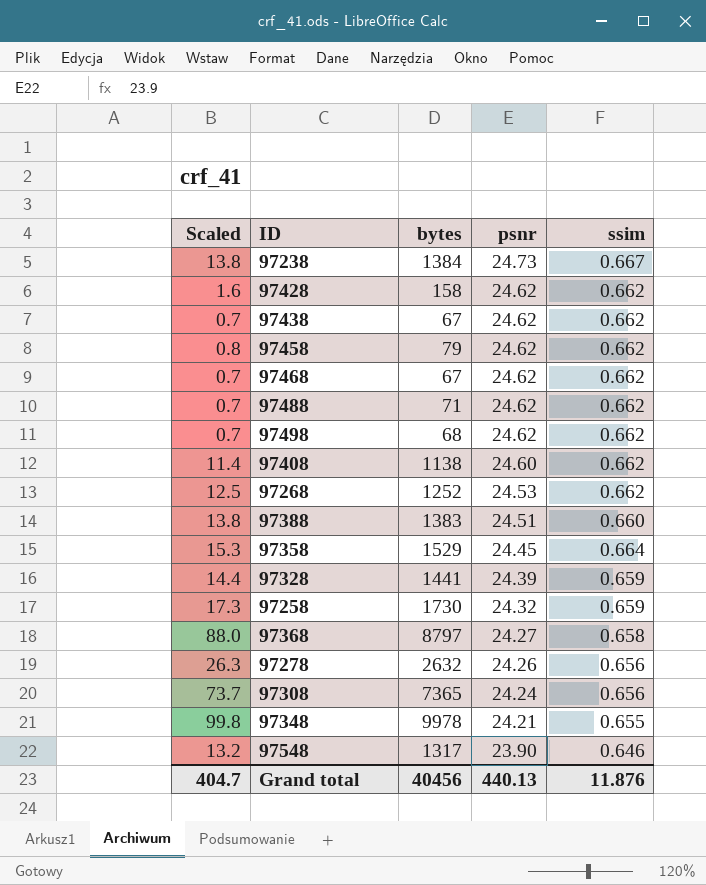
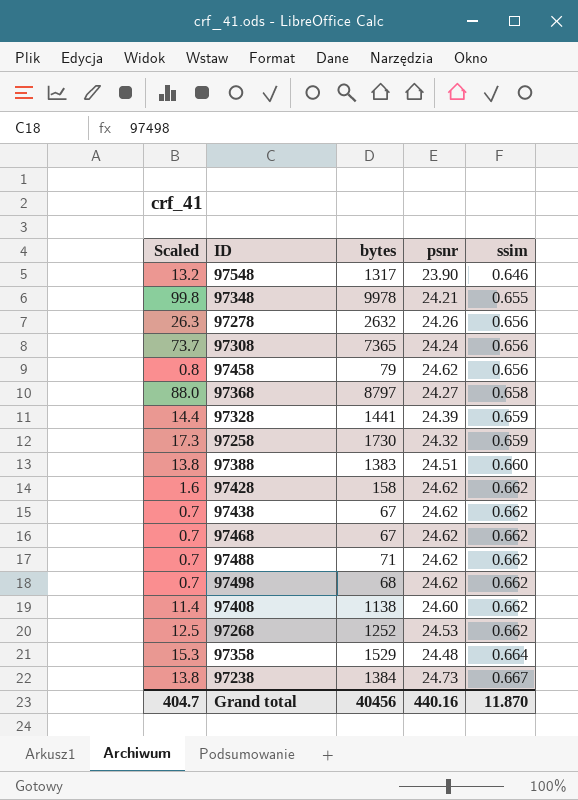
row order: psnr descending -> ssim ascending
97458 | ssim: 0.662 -> 0.656
97358 | psnr: 24.45 -> 24.48
Grand total | psnr: 440.13 -> 440.16
Grand total | ssim: 11.876 -> 11.870

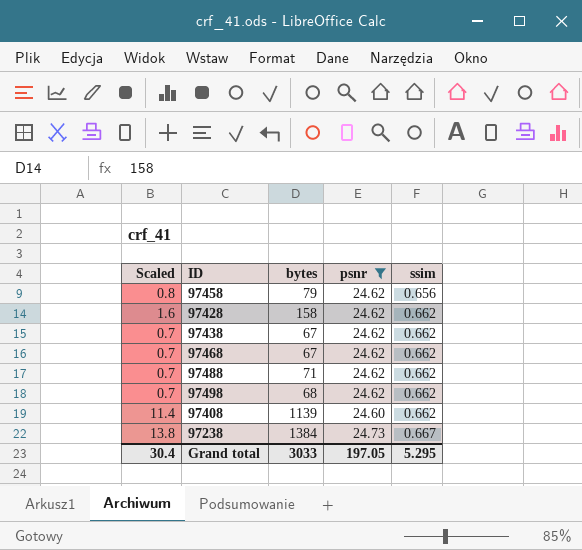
filter: none -> psnr >= 24.60
97408 | bytes: 1138 -> 1139
Grand total | Scaled: 404.7 -> 30.4
Grand total | bytes: 40456 -> 3033
Grand total | psnr: 440.16 -> 197.05
Grand total | ssim: 11.870 -> 5.295

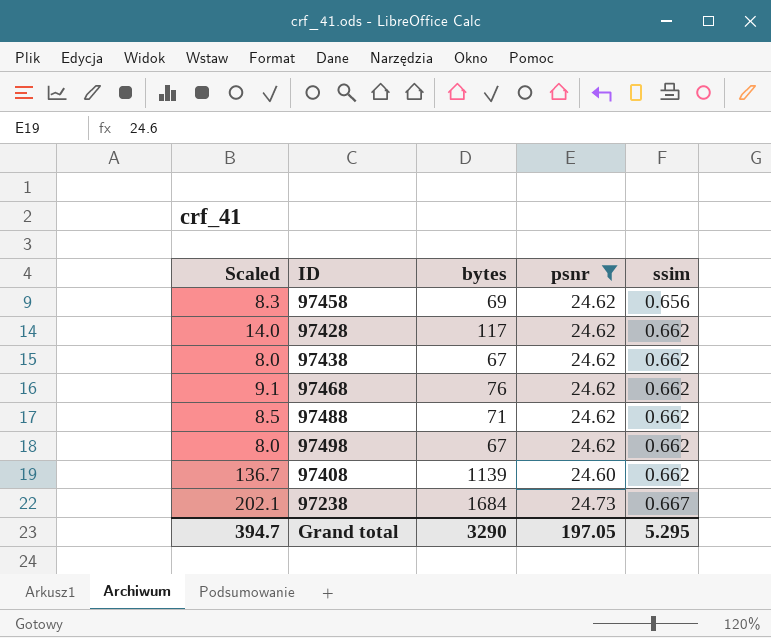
column Scaled | formula: [bytes] * 0.01 -> [bytes] * 0.12
97458 | bytes: 79 -> 69
97428 | bytes: 158 -> 117
97468 | bytes: 67 -> 76
97498 | bytes: 68 -> 67
97238 | bytes: 1384 -> 1684
Grand total | Scaled: 30.4 -> 394.7
Grand total | bytes: 3033 -> 3290

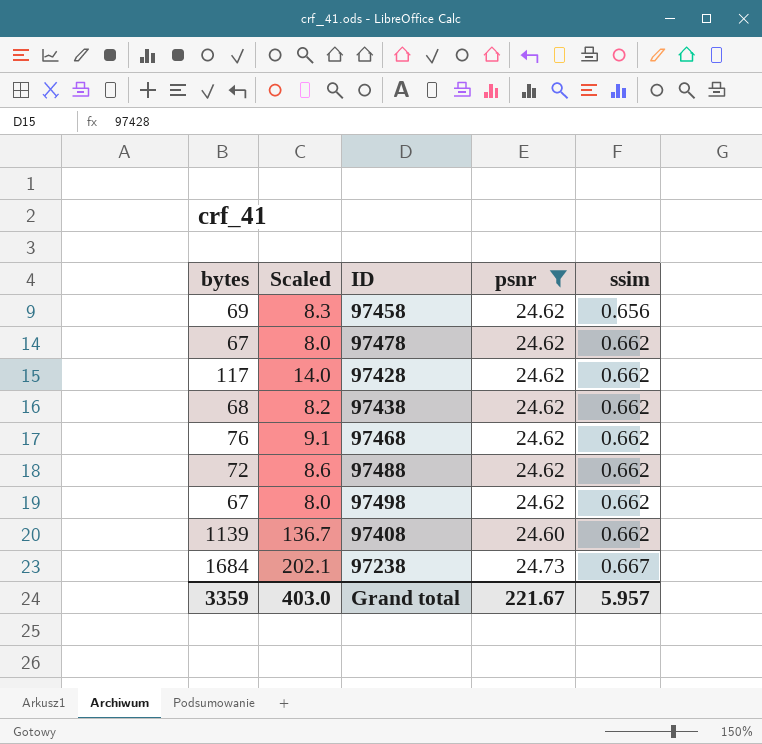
column bytes | position: 3 -> 1
row 97478: none -> 67 | 8.0 | 24.62 | 0.662
97438 | bytes: 67 -> 68
97438 | Scaled: 8.0 -> 8.2
97488 | bytes: 71 -> 72
97488 | Scaled: 8.5 -> 8.6
Grand total | bytes: 3290 -> 3359
Grand total | Scaled: 394.7 -> 403.0
Grand total | psnr: 197.05 -> 221.67
Grand total | ssim: 5.295 -> 5.957

